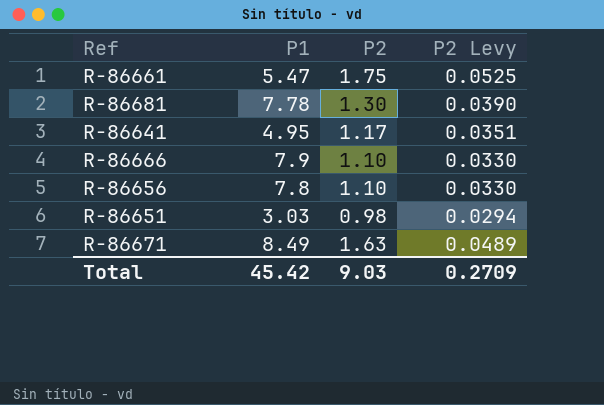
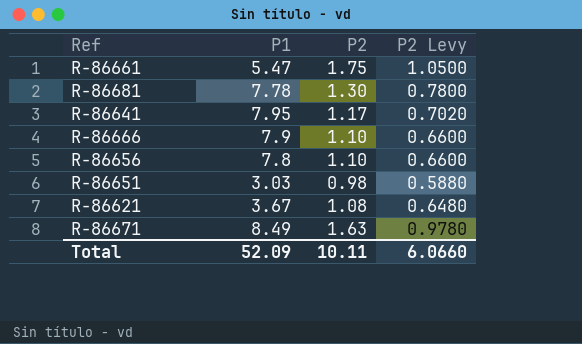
column P2 Levy | formula: [P2] * 0.03 -> [P2] * 0.6
R-86641 | P1: 4.95 -> 7.95
row R-86621: none -> 3.67 | 1.08 | 0.6480
Total | P1: 45.42 -> 52.09
Total | P2: 9.03 -> 10.11
Total | P2 Levy: 0.2709 -> 6.0660

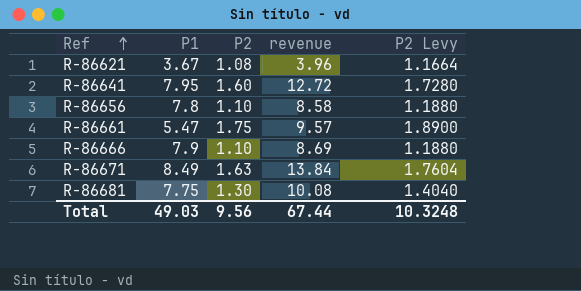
row order: none -> Ref ascending
column revenue | formula: none -> [P1] * [P2]
column P2 Levy | formula: [P2] * 0.6 -> [P2] * 1.08
row R-86651: 3.03 | 0.98 | 0.5880 -> none
R-86641 | P2: 1.17 -> 1.60
R-86681 | P1: 7.78 -> 7.75
Total | P1: 52.09 -> 49.03
Total | P2: 10.11 -> 9.56
Total | P2 Levy: 6.0660 -> 10.3248

